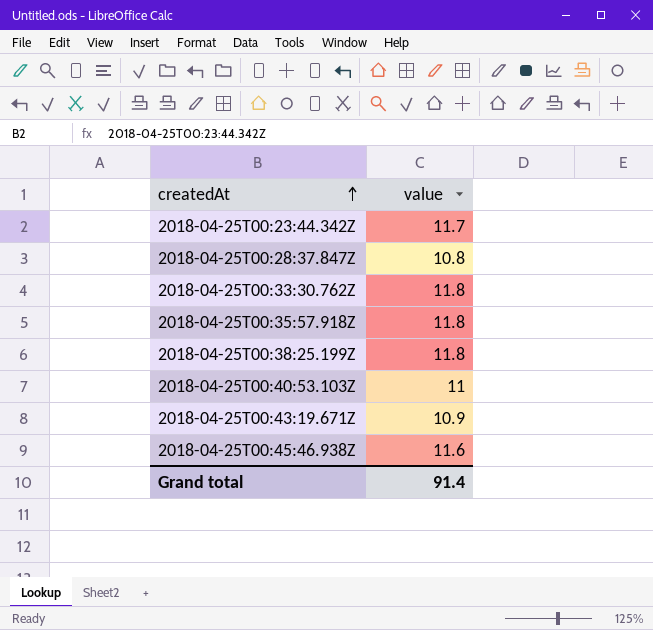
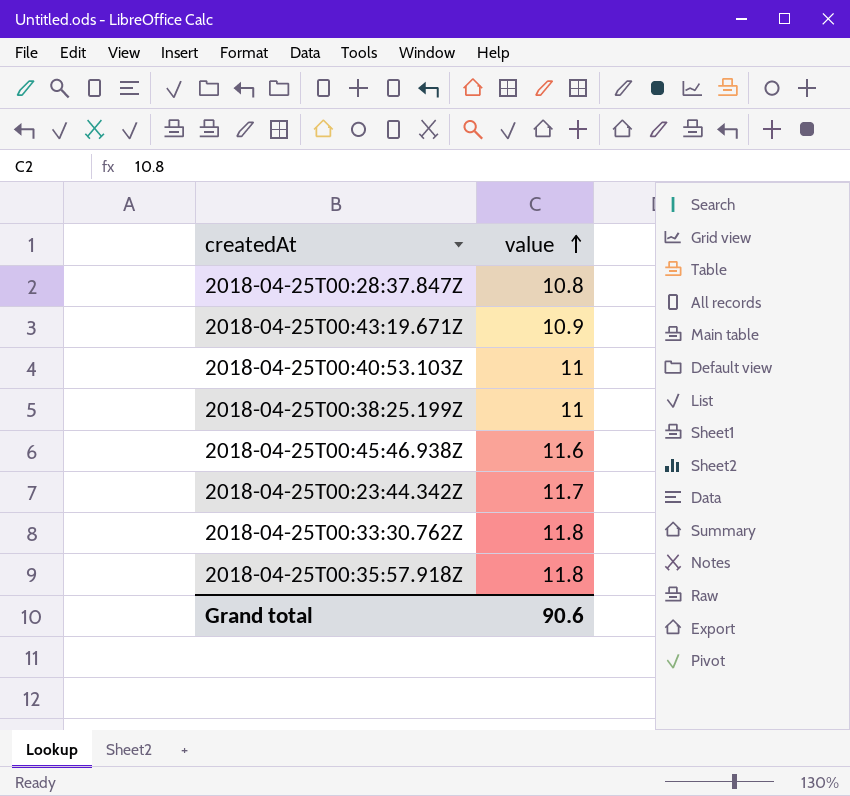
row order: createdAt ascending -> value ascending
2018-04-25T00:38:25.199Z | value: 11.8 -> 11
Grand total | value: 91.4 -> 90.6

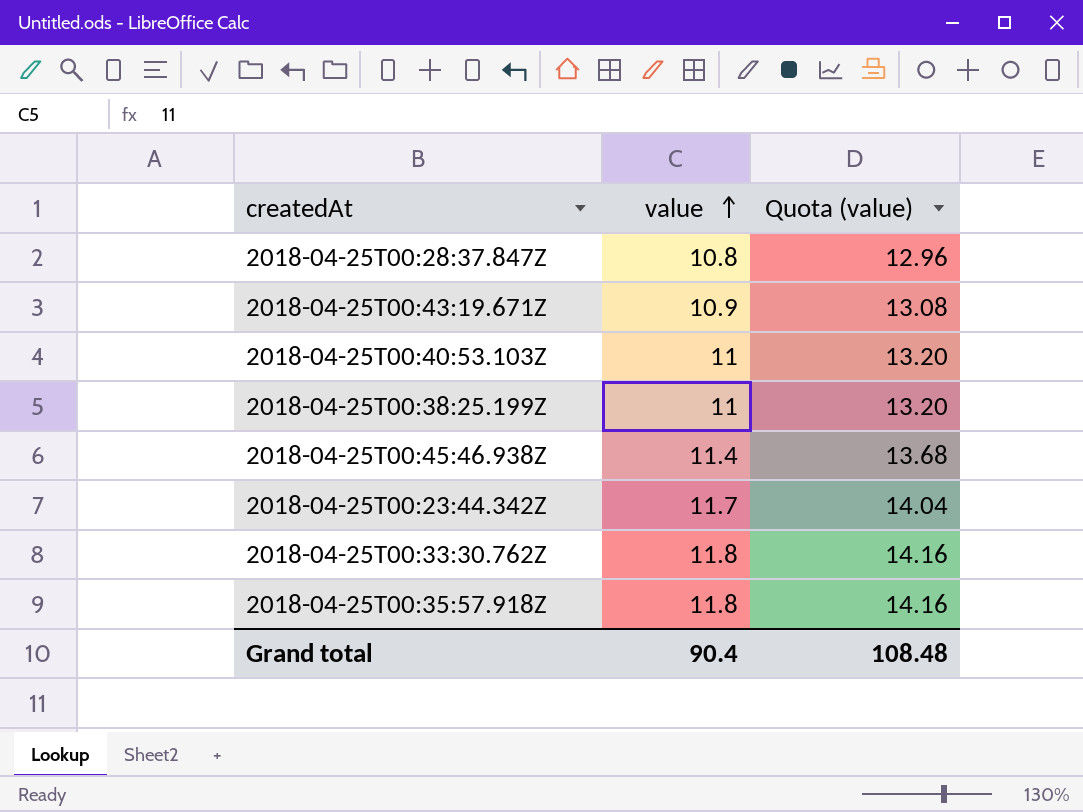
column Quota (value) | formula: none -> [value] * 1.2
2018-04-25T00:45:46.938Z | value: 11.6 -> 11.4
Grand total | value: 90.6 -> 90.4

